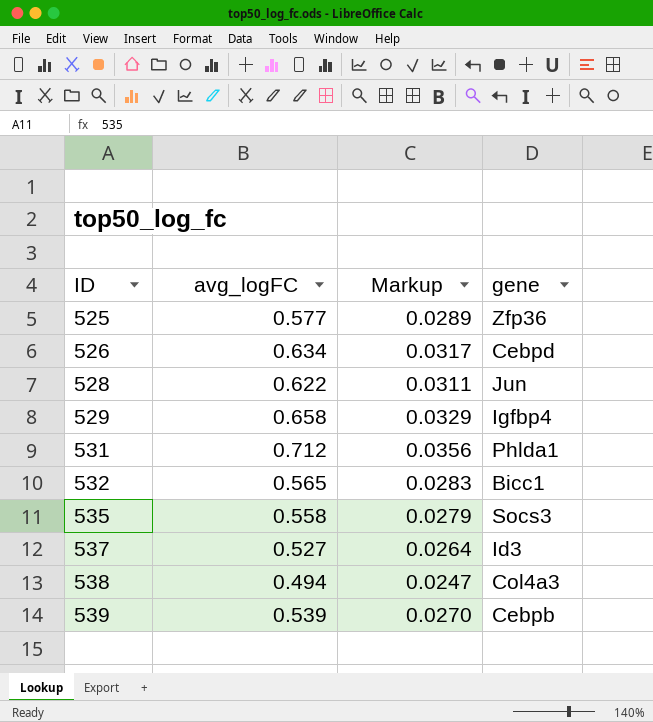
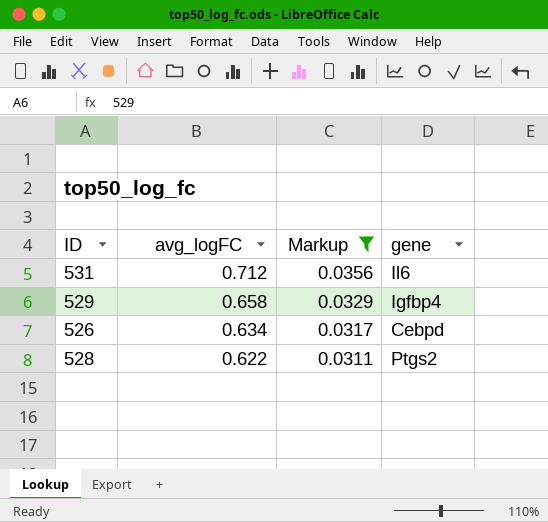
filter: none -> Markup >= 0.0311
row order: ID ascending -> avg_logFC descending
531 | gene: Phlda1 -> Il6
528 | gene: Jun -> Ptgs2

